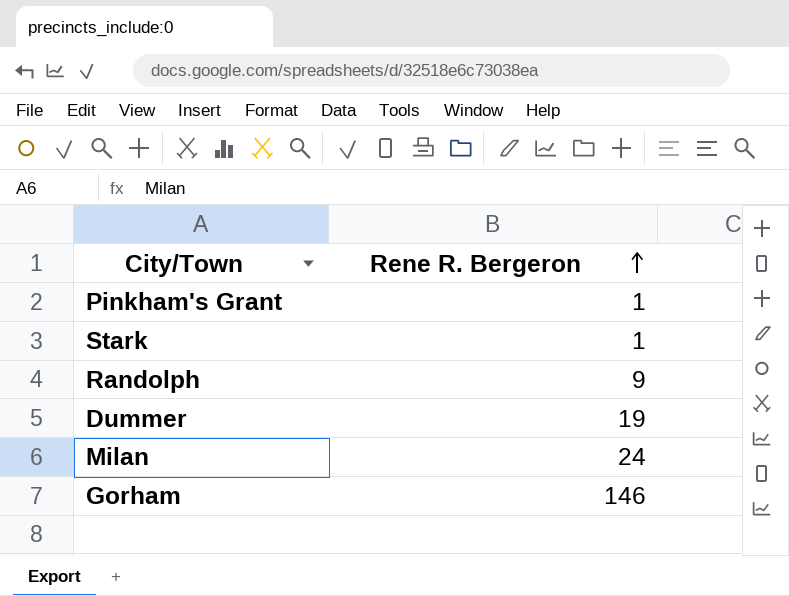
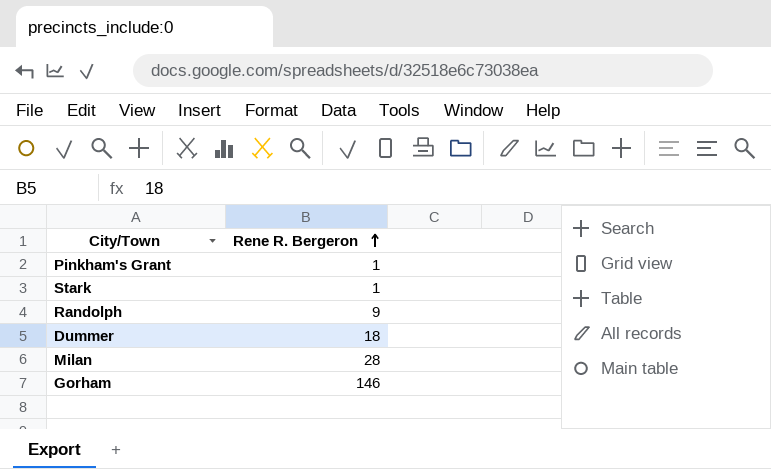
Dummer | Rene R. Bergeron: 19 -> 18
Milan | Rene R. Bergeron: 24 -> 28

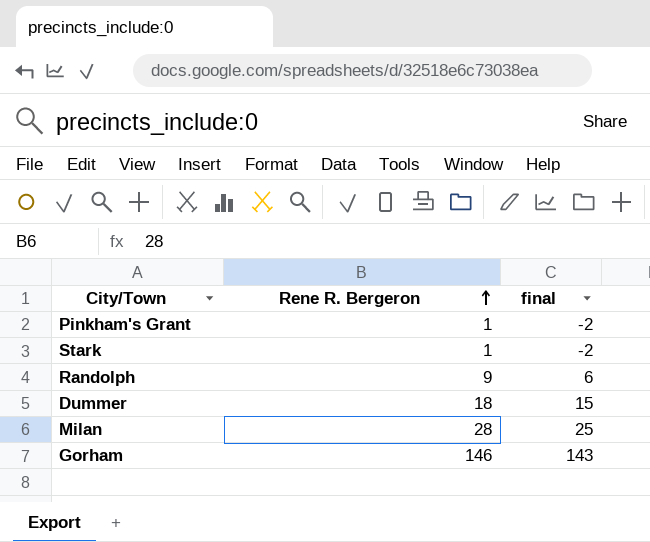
column final | formula: none -> [Rene R. Bergeron] - 3

